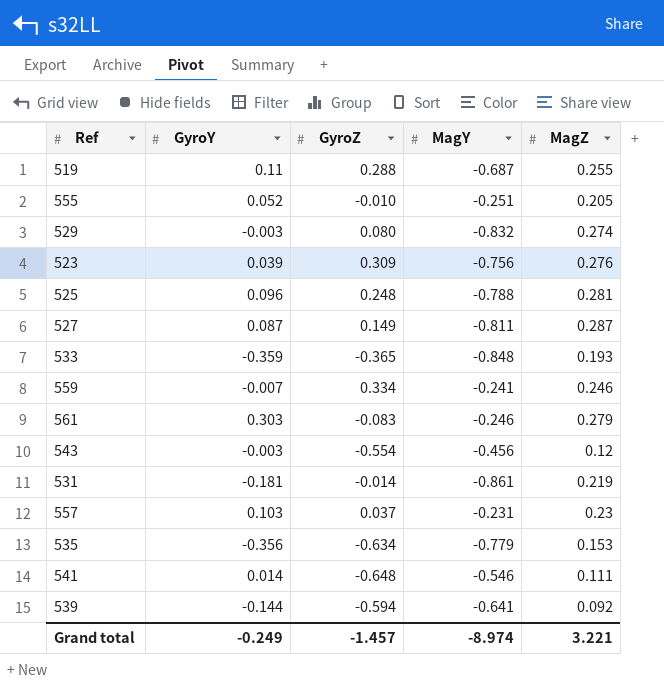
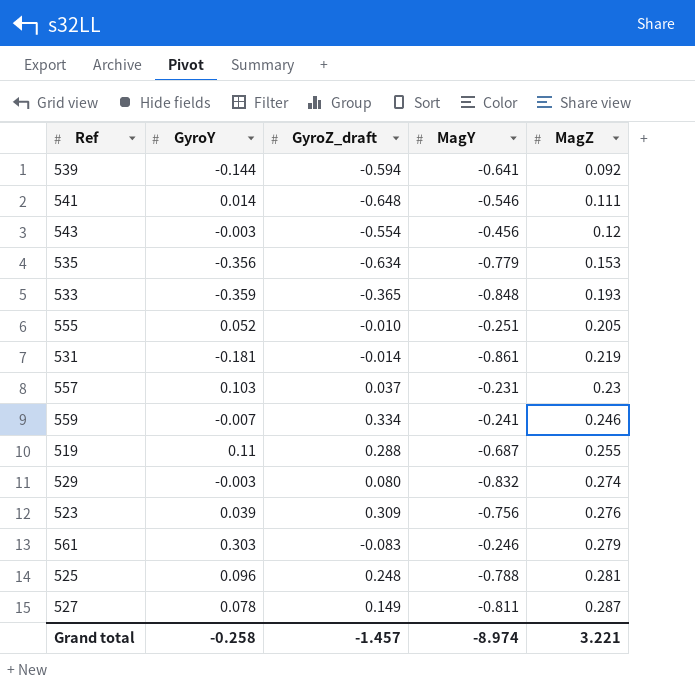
row order: none -> MagZ ascending
column name: GyroZ -> GyroZ_draft
527 | GyroY: 0.087 -> 0.078
Grand total | GyroY: -0.249 -> -0.258

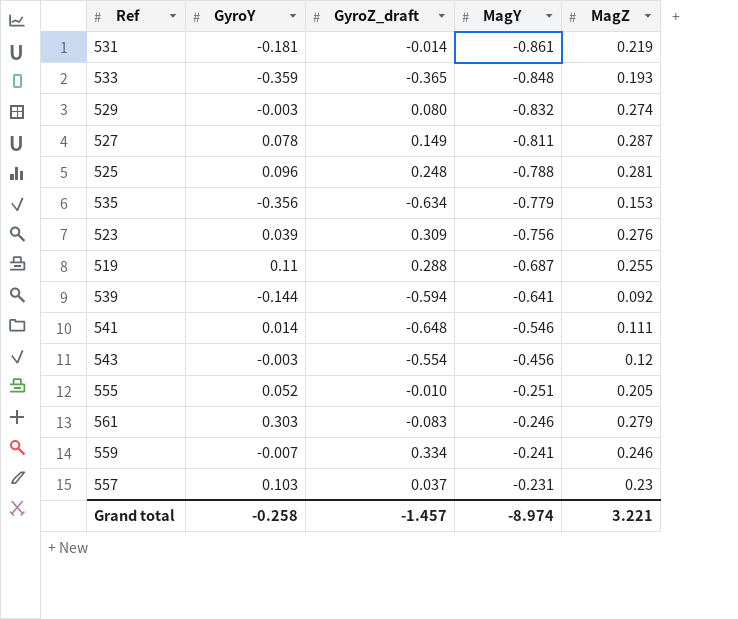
row order: MagZ ascending -> MagY ascending

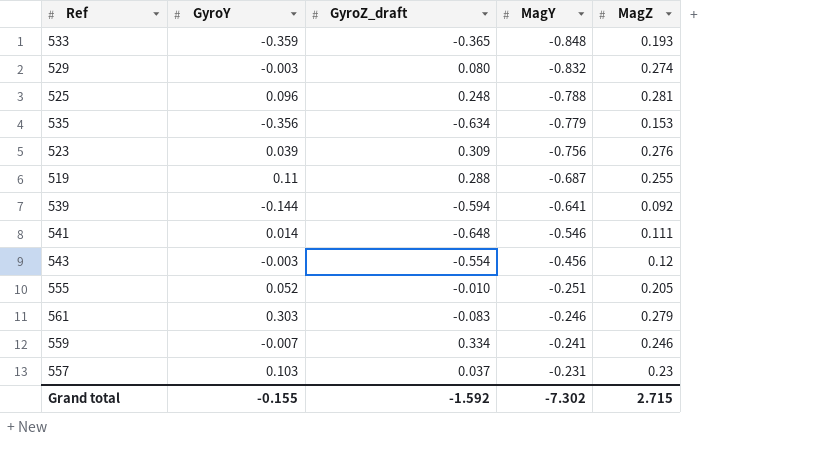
row 531: -0.181 | -0.014 | -0.861 | 0.219 -> none
row 527: 0.078 | 0.149 | -0.811 | 0.287 -> none
Grand total | GyroY: -0.258 -> -0.155
Grand total | GyroZ_draft: -1.457 -> -1.592
Grand total | MagY: -8.974 -> -7.302
Grand total | MagZ: 3.221 -> 2.715

